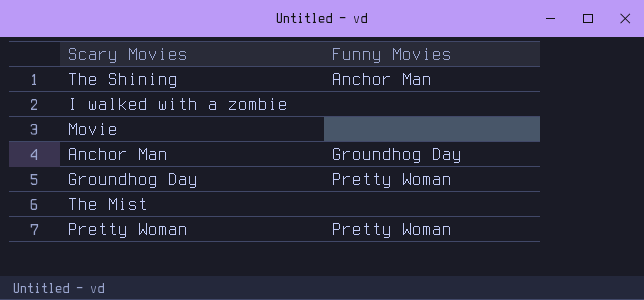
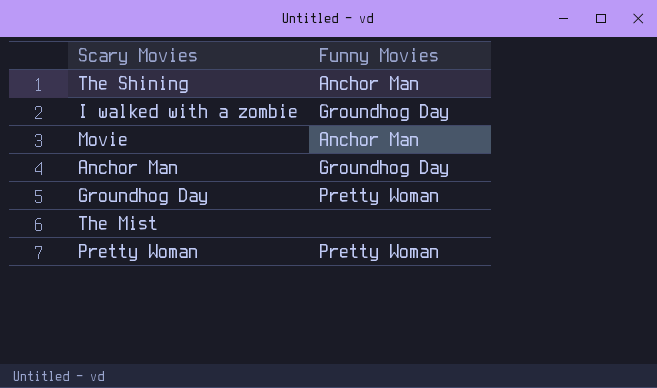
I walked with a zombie | Funny Movies: none -> Groundhog Day
Movie | Funny Movies: none -> Anchor Man

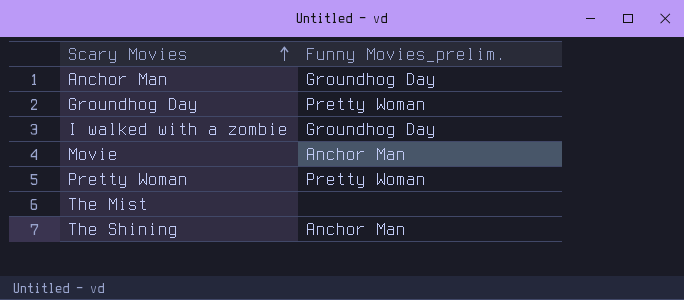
row order: none -> Scary Movies ascending
column name: Funny Movies -> Funny Movies_prelim.

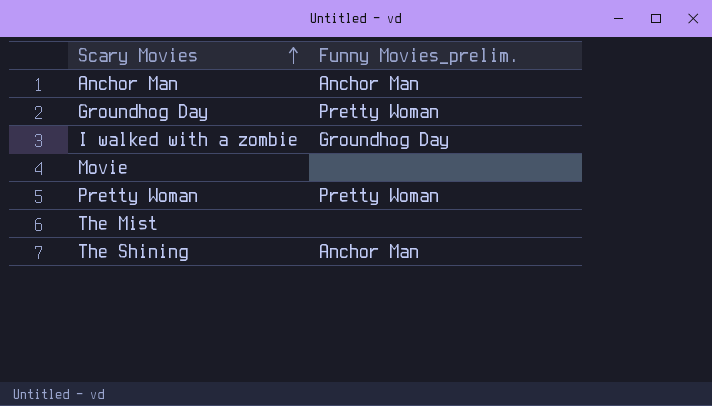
Anchor Man | Funny Movies_prelim.: Groundhog Day -> Anchor Man
Movie | Funny Movies_prelim.: Anchor Man -> none

